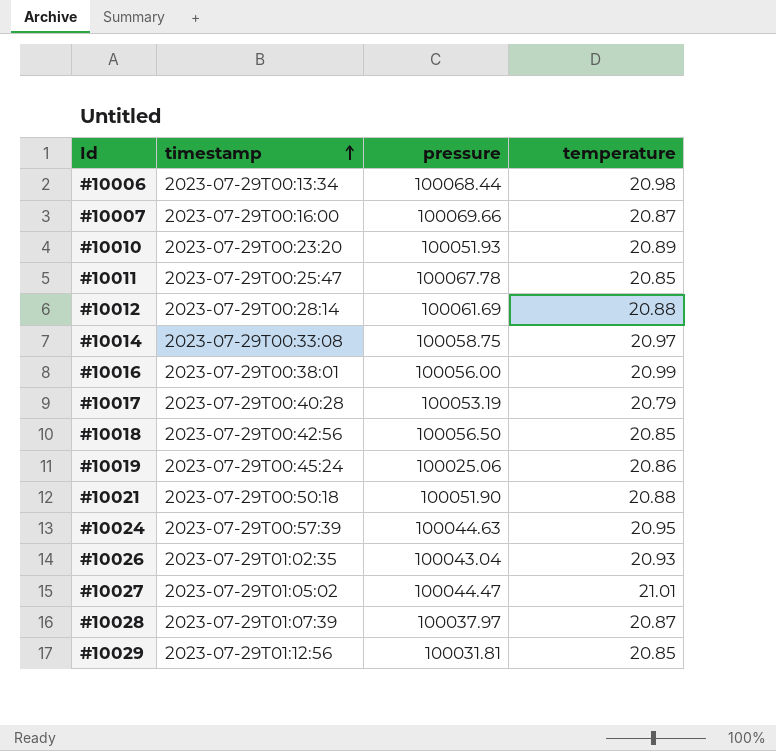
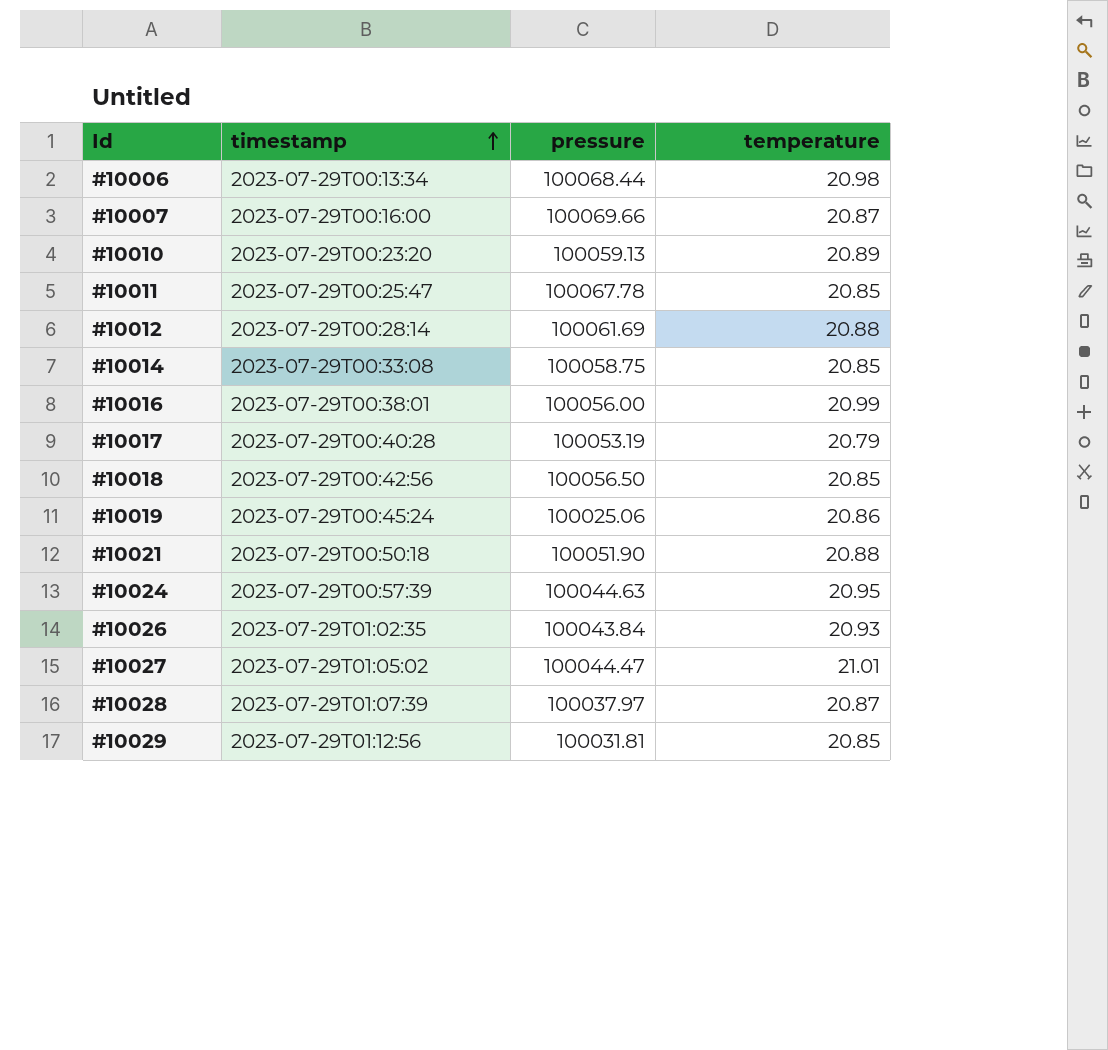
#10010 | pressure: 100051.93 -> 100059.13
#10014 | temperature: 20.97 -> 20.85
#10026 | pressure: 100043.04 -> 100043.84

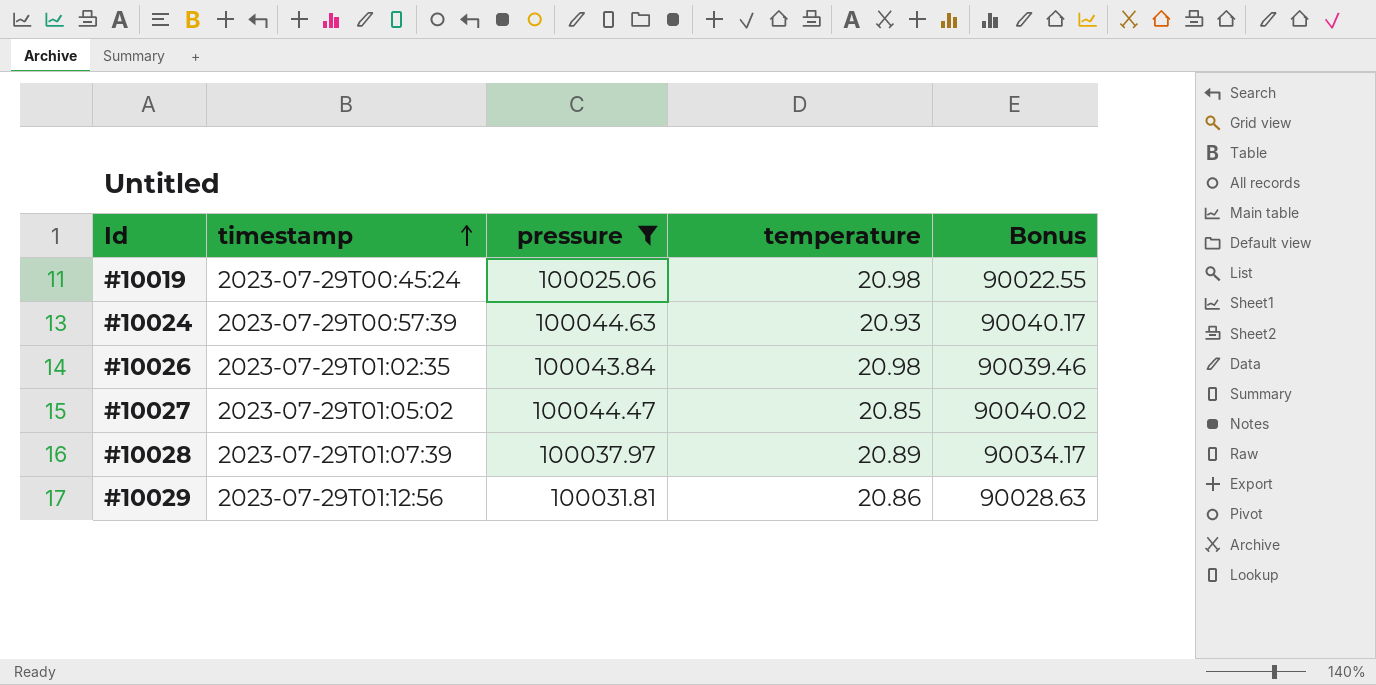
filter: none -> pressure <= 100044.63
column Bonus | formula: none -> [pressure] * 0.9
#10019 | temperature: 20.86 -> 20.98
#10024 | temperature: 20.95 -> 20.93
#10026 | temperature: 20.93 -> 20.98
#10027 | temperature: 21.01 -> 20.85
#10028 | temperature: 20.87 -> 20.89
#10029 | temperature: 20.85 -> 20.86

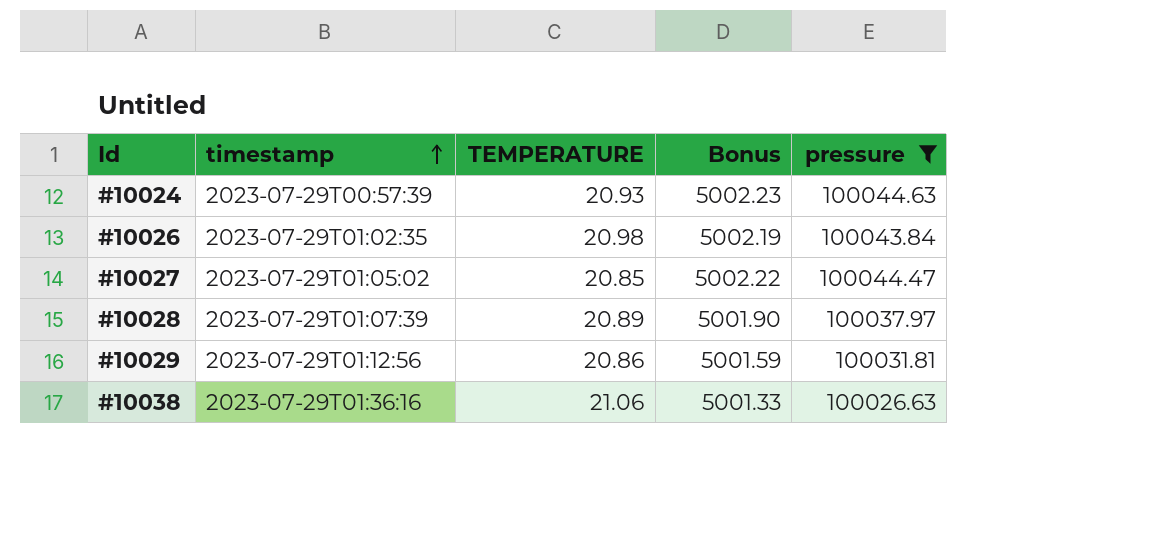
column name: temperature -> TEMPERATURE
column Bonus | formula: [pressure] * 0.9 -> [pressure] * 0.05
column pressure | position: 3 -> 5
row #10019: 2023-07-29T00:45:24 | 100025.06 | 20.98 | 90022.55 -> none
row #10038: none -> 2023-07-29T01:36:16 | 21.06 | 5001.33 | 100026.63

